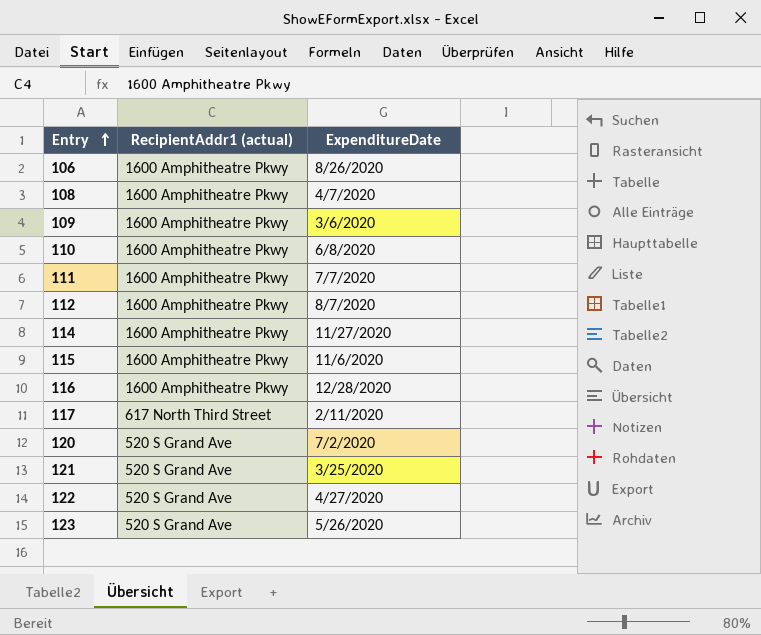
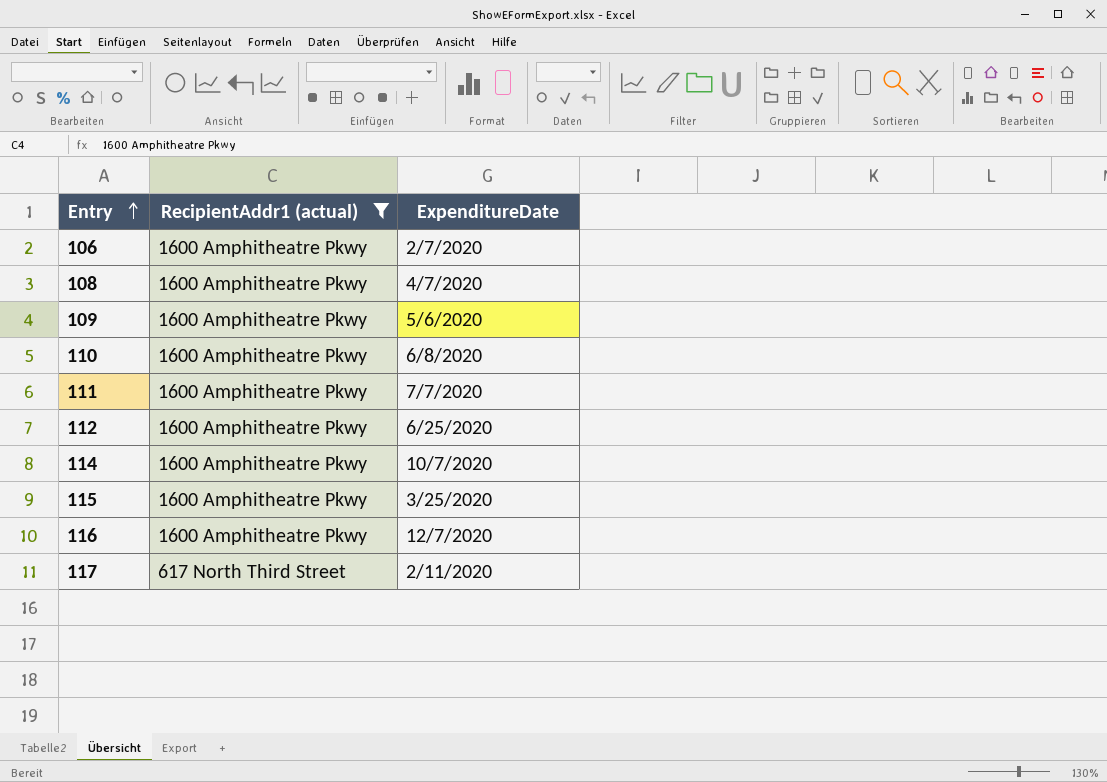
filter: none -> RecipientAddr1 (actual) != 520 S Grand Ave
106 | ExpenditureDate: 8/26/2020 -> 2/7/2020
109 | ExpenditureDate: 3/6/2020 -> 5/6/2020
112 | ExpenditureDate: 8/7/2020 -> 6/25/2020
114 | ExpenditureDate: 11/27/2020 -> 10/7/2020
115 | ExpenditureDate: 11/6/2020 -> 3/25/2020
116 | ExpenditureDate: 12/28/2020 -> 12/7/2020

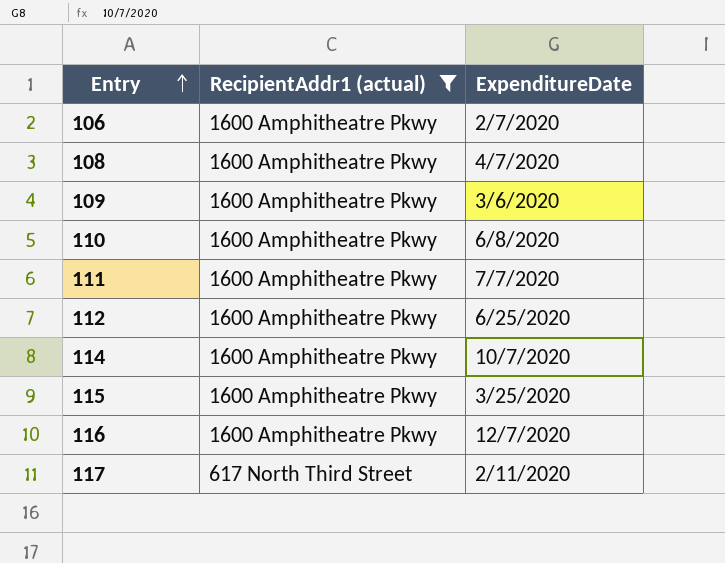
109 | ExpenditureDate: 5/6/2020 -> 3/6/2020

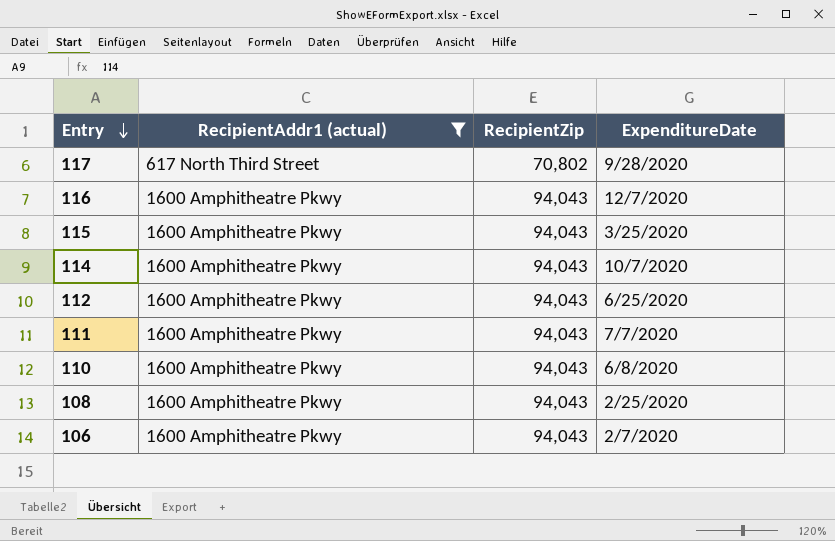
row order: Entry ascending -> Entry descending
column RecipientZip | position: none -> 3
row 109: 1600 Amphitheatre Pkwy | 3/6/2020 -> none
117 | ExpenditureDate: 2/11/2020 -> 9/28/2020
108 | ExpenditureDate: 4/7/2020 -> 2/25/2020

